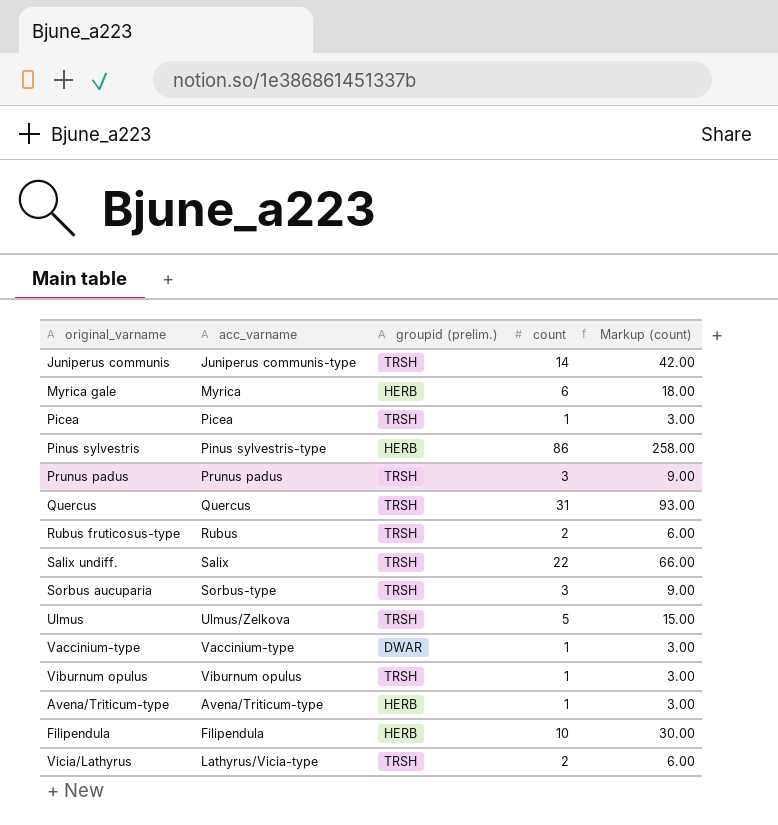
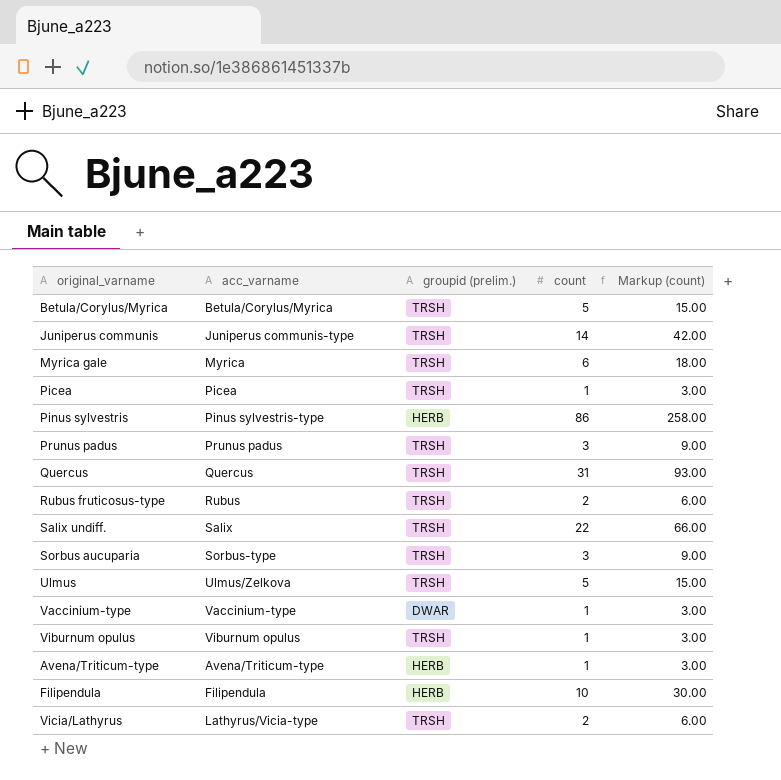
row Betula/Corylus/Myrica: none -> Betula/Corylus/Myrica | TRSH | 5 | 15.00
Myrica gale | groupid (prelim.): HERB -> TRSH

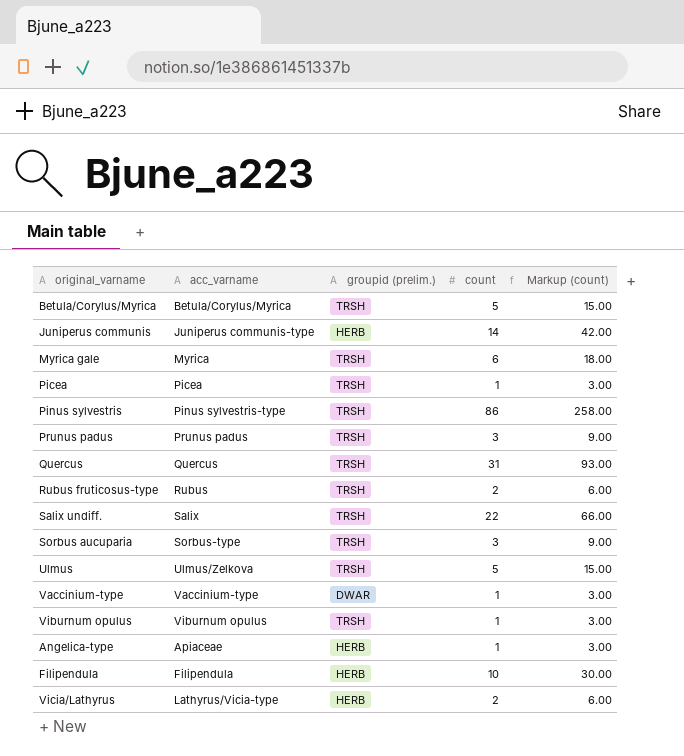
row Avena/Triticum-type: Avena/Triticum-type | HERB | 1 | 3.00 -> none
Juniperus communis | groupid (prelim.): TRSH -> HERB
Pinus sylvestris | groupid (prelim.): HERB -> TRSH
row Angelica-type: none -> Apiaceae | HERB | 1 | 3.00
Vicia/Lathyrus | groupid (prelim.): TRSH -> HERB

